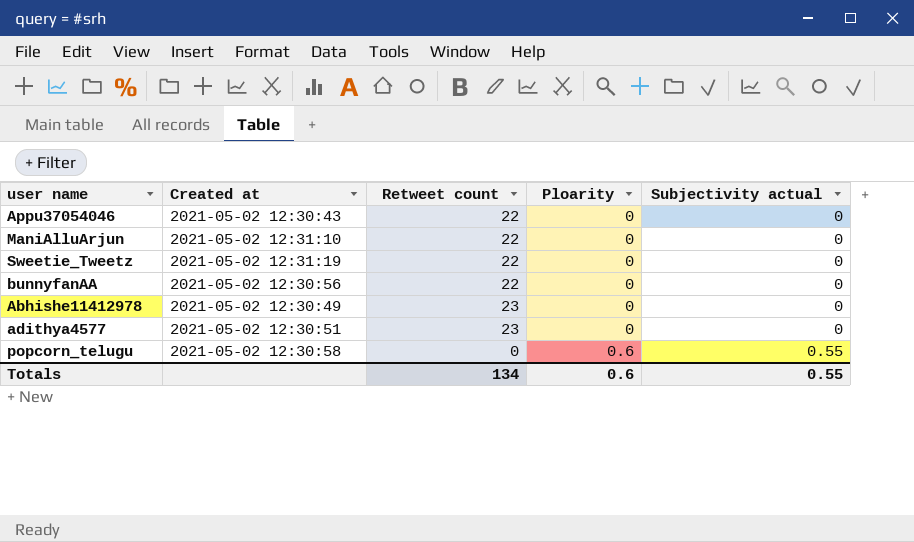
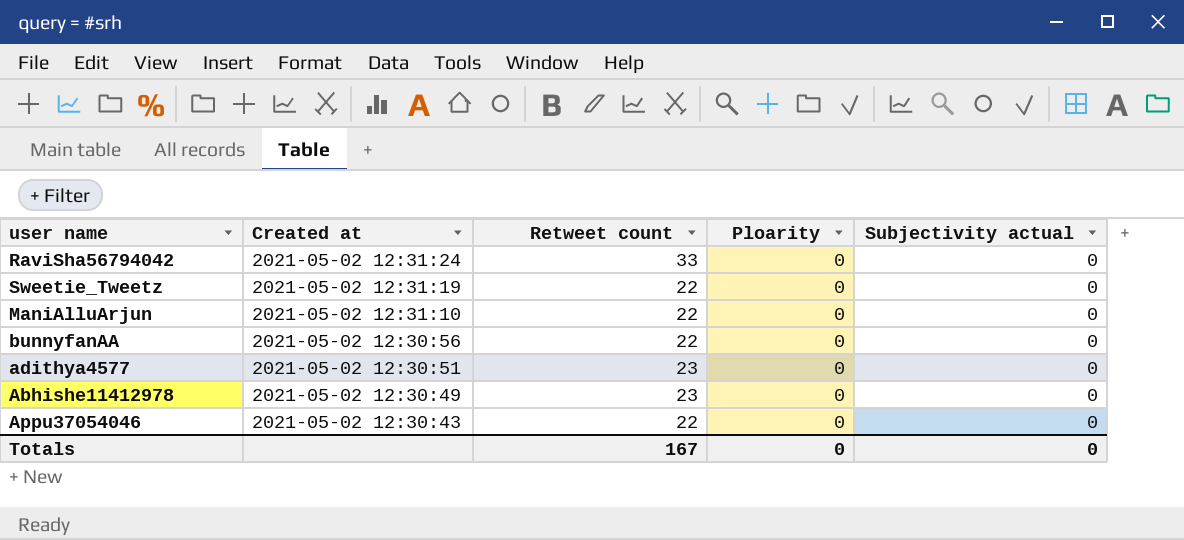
row order: Ploarity ascending -> Created at descending
row popcorn_telugu: 2021-05-02 12:30:58 | 0 | 0.6 | 0.55 -> none
row RaviSha56794042: none -> 2021-05-02 12:31:24 | 33 | 0 | 0
Totals | Retweet count: 134 -> 167
Totals | Ploarity: 0.6 -> 0
Totals | Subjectivity actual: 0.55 -> 0

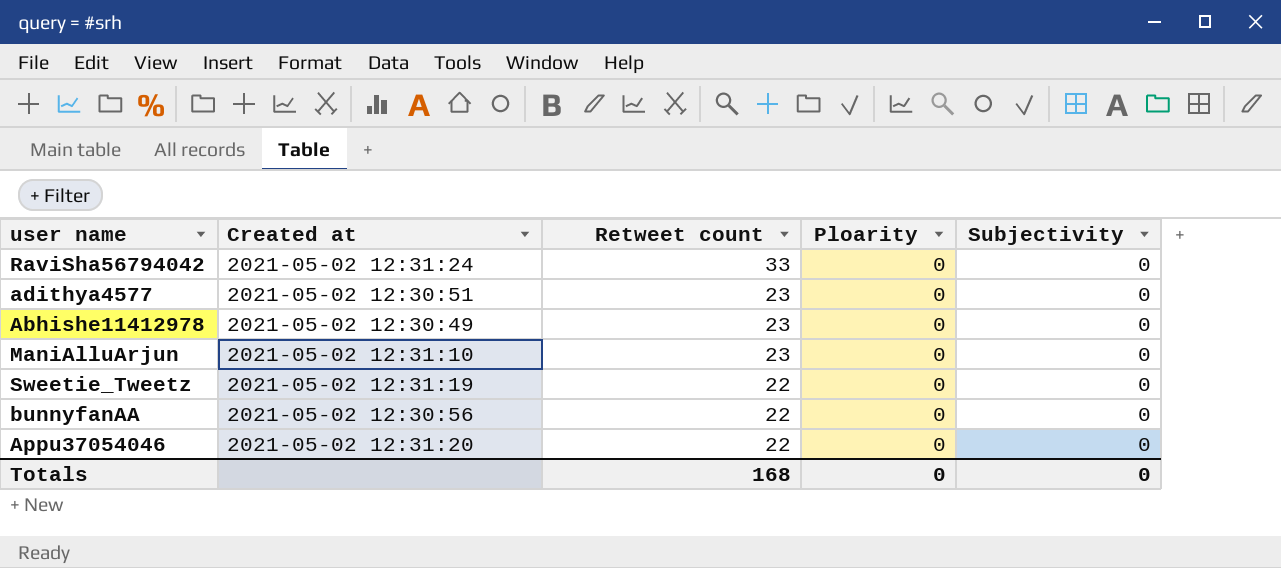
row order: Created at descending -> Retweet count descending
column name: Subjectivity actual -> Subjectivity
ManiAlluArjun | Retweet count: 22 -> 23
Appu37054046 | Created at: 2021-05-02 12:30:43 -> 2021-05-02 12:31:20
Totals | Retweet count: 167 -> 168

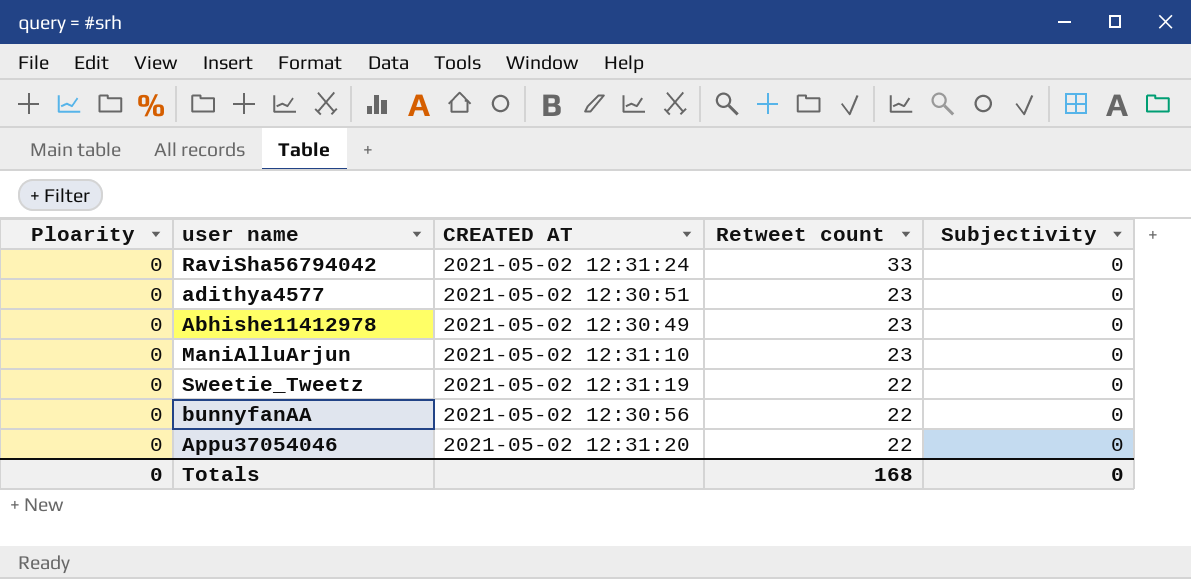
column Ploarity | position: 4 -> 1
column name: Created at -> CREATED AT

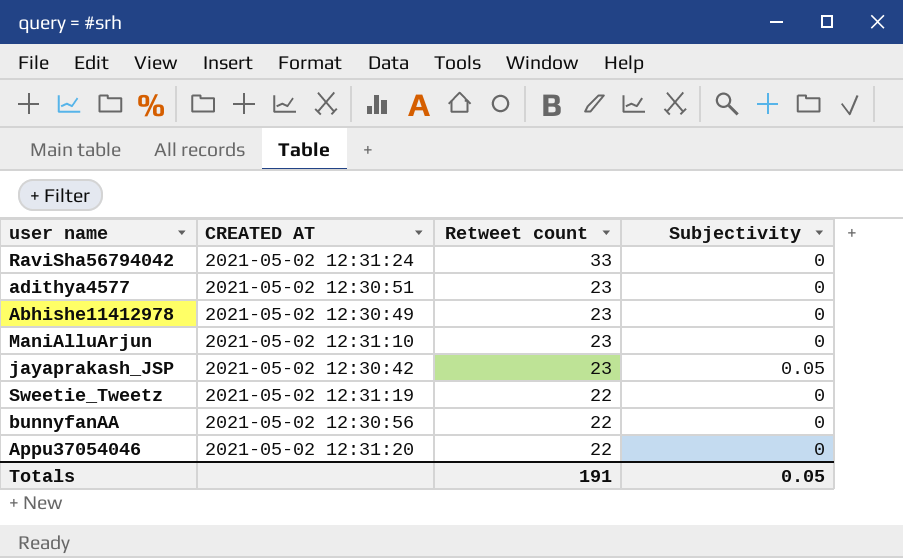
column Ploarity | position: 1 -> none
row jayaprakash_JSP: none -> 2021-05-02 12:30:42 | 23 | 0.05
Totals | Retweet count: 168 -> 191
Totals | Subjectivity: 0 -> 0.05

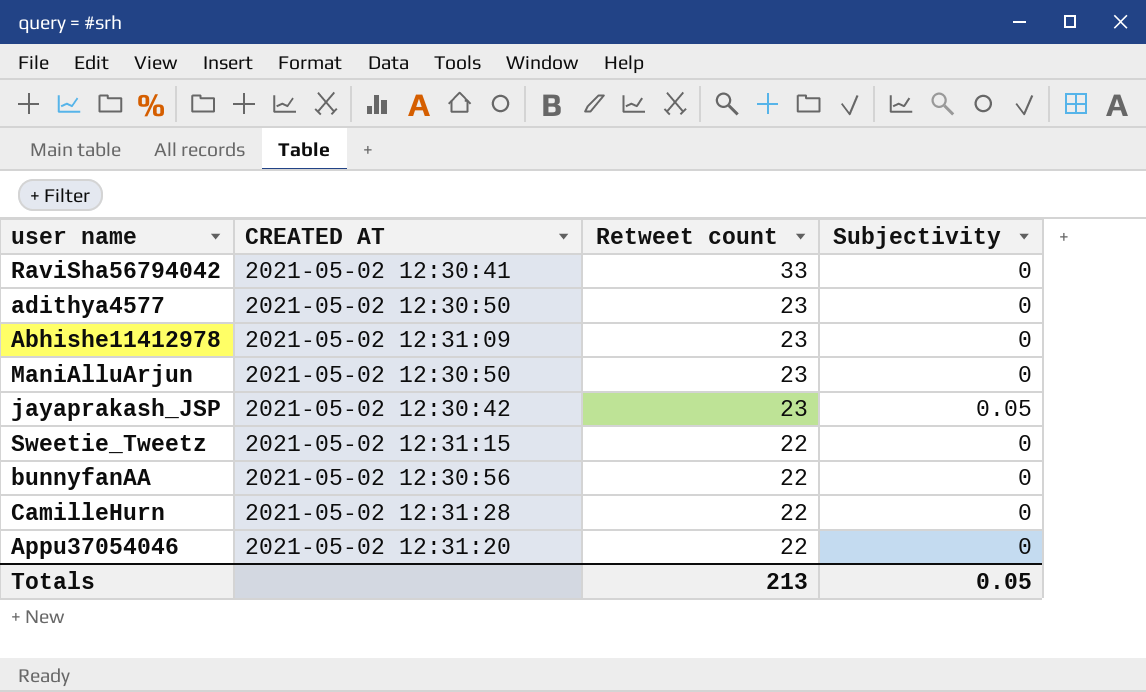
RaviSha56794042 | CREATED AT: 2021-05-02 12:31:24 -> 2021-05-02 12:30:41
adithya4577 | CREATED AT: 2021-05-02 12:30:51 -> 2021-05-02 12:30:50
Abhishe11412978 | CREATED AT: 2021-05-02 12:30:49 -> 2021-05-02 12:31:09
ManiAlluArjun | CREATED AT: 2021-05-02 12:31:10 -> 2021-05-02 12:30:50
Sweetie_Tweetz | CREATED AT: 2021-05-02 12:31:19 -> 2021-05-02 12:31:15
row CamilleHurn: none -> 2021-05-02 12:31:28 | 22 | 0
Totals | Retweet count: 191 -> 213

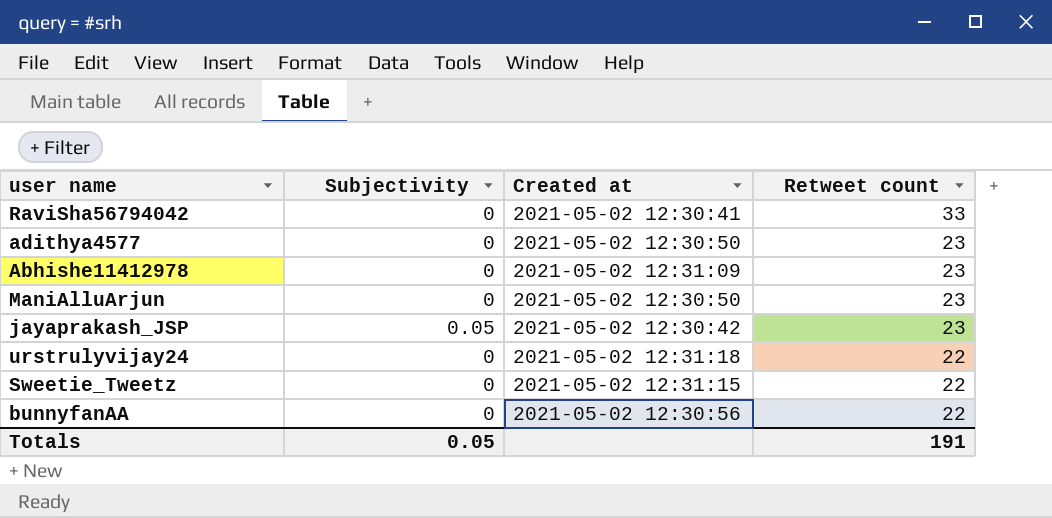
column Subjectivity | position: 4 -> 2
column name: CREATED AT -> Created at
row CamilleHurn: 2021-05-02 12:31:28 | 22 | 0 -> none
row Appu37054046: 2021-05-02 12:31:20 | 22 | 0 -> none
row urstrulyvijay24: none -> 0 | 2021-05-02 12:31:18 | 22
Totals | Retweet count: 213 -> 191

